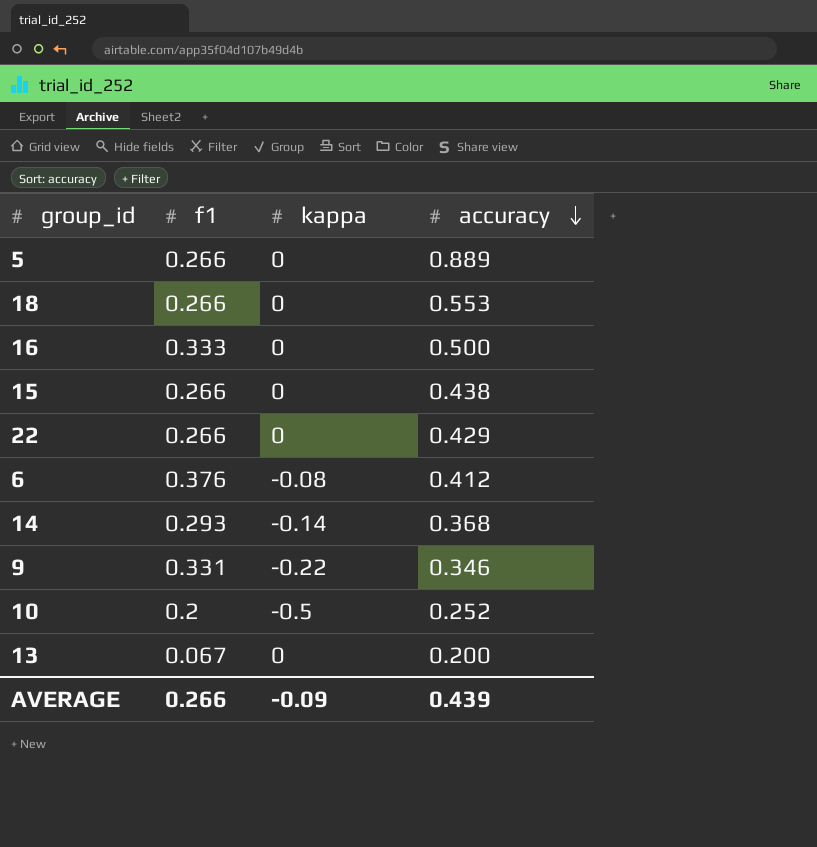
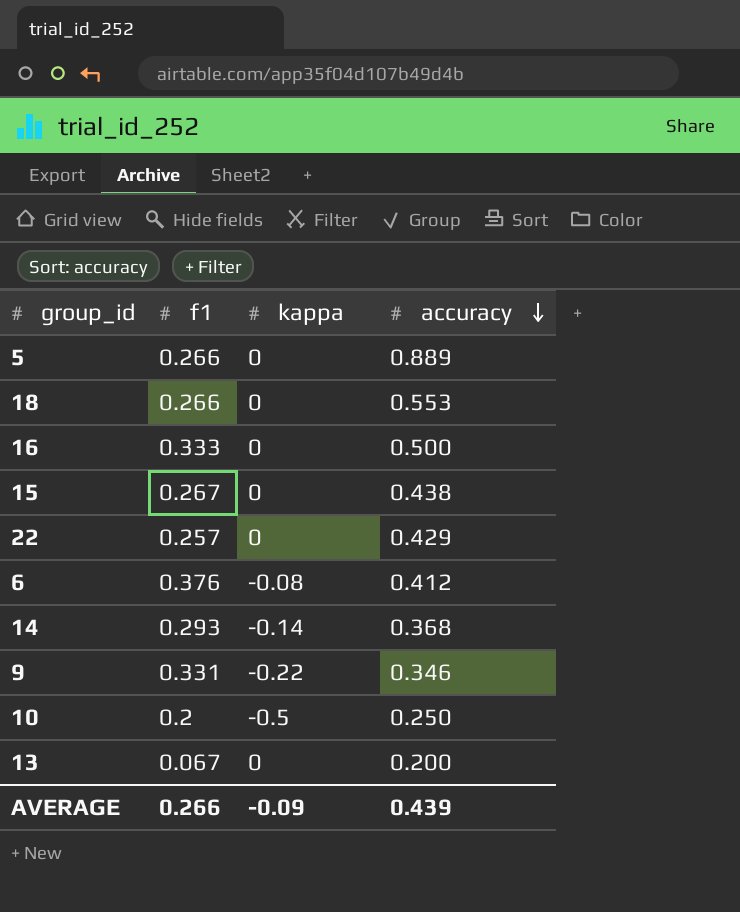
15 | f1: 0.266 -> 0.267
22 | f1: 0.266 -> 0.257
10 | accuracy: 0.252 -> 0.250

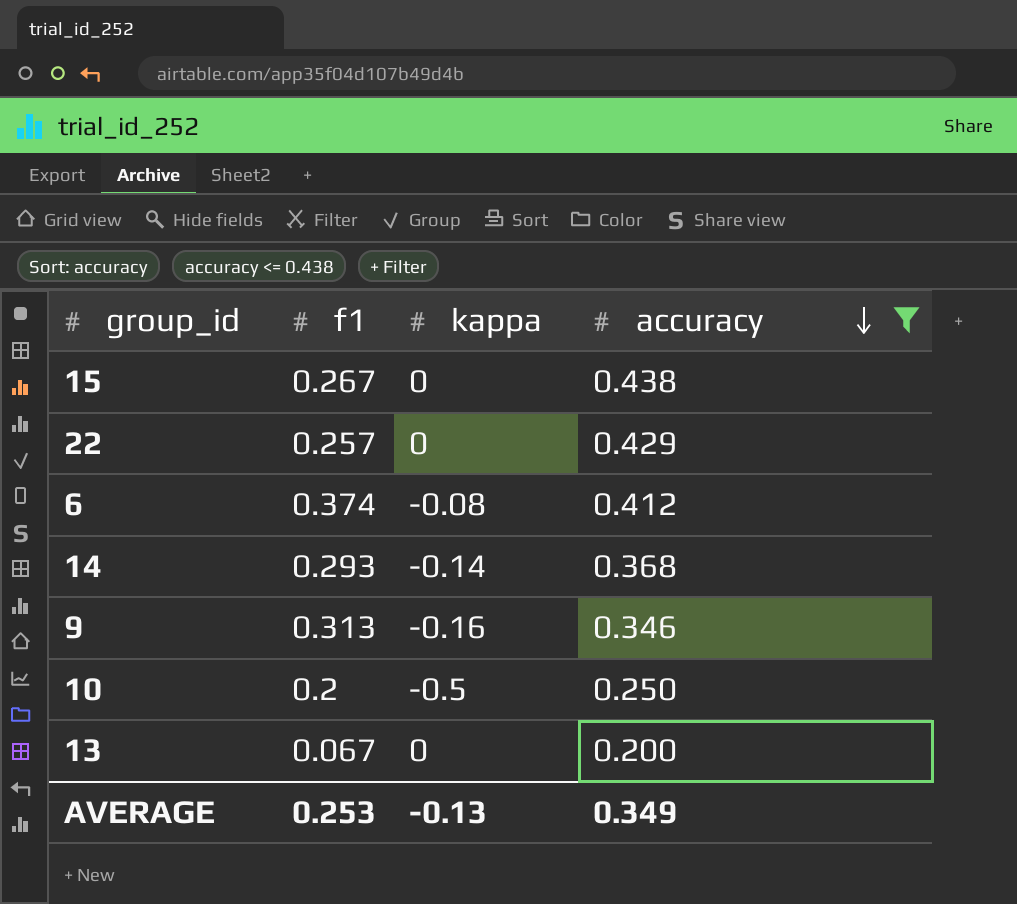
filter: none -> accuracy <= 0.438
6 | f1: 0.376 -> 0.374
9 | f1: 0.331 -> 0.313
9 | kappa: -0.22 -> -0.16
AVERAGE | f1: 0.266 -> 0.253
AVERAGE | kappa: -0.09 -> -0.13
AVERAGE | accuracy: 0.439 -> 0.349

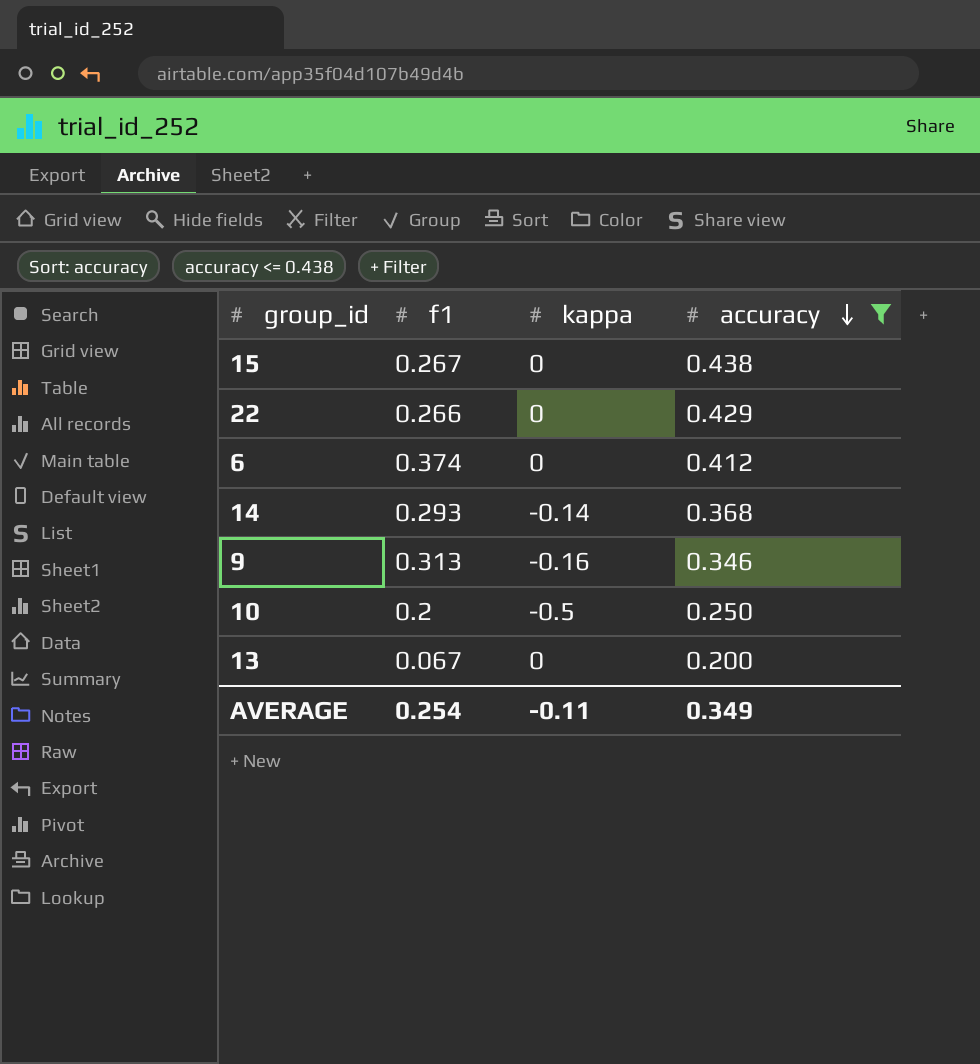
22 | f1: 0.257 -> 0.266
6 | kappa: -0.08 -> 0
AVERAGE | f1: 0.253 -> 0.254
AVERAGE | kappa: -0.13 -> -0.11

